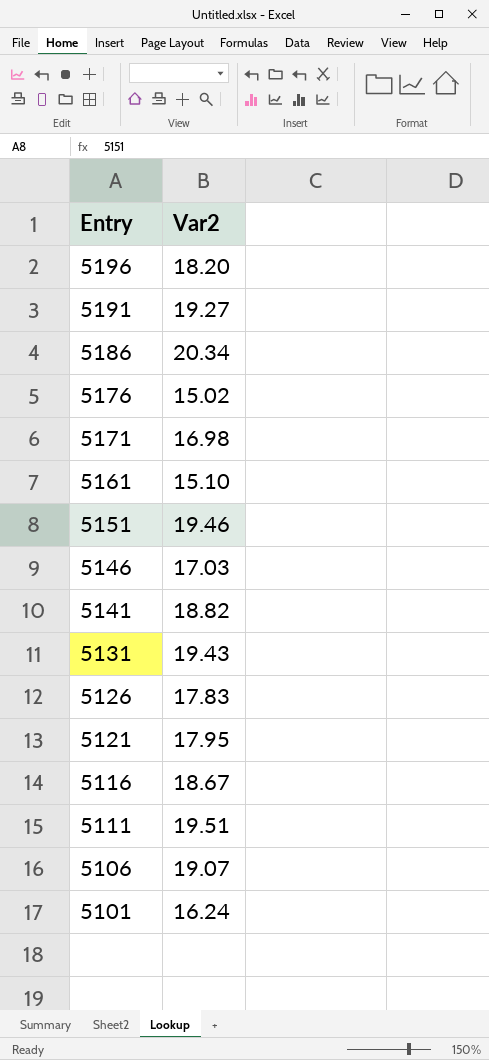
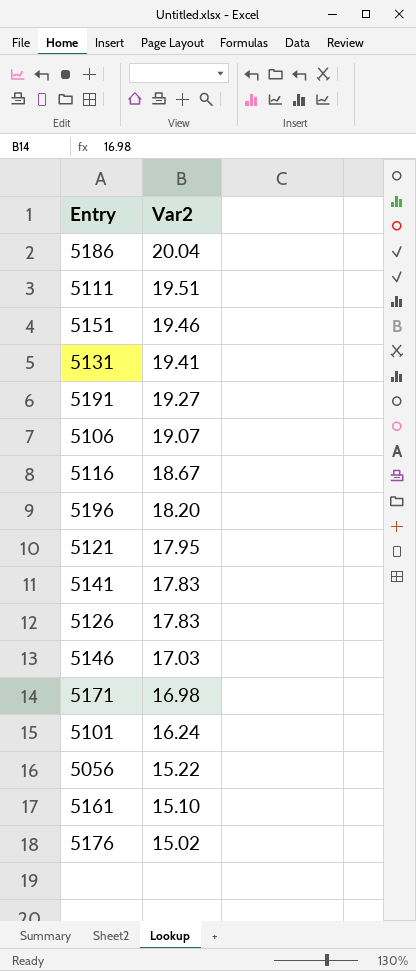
row order: Entry descending -> Var2 descending
5186 | Var2: 20.34 -> 20.04
5131 | Var2: 19.43 -> 19.41
5141 | Var2: 18.82 -> 17.83
row 5056: none -> 15.22

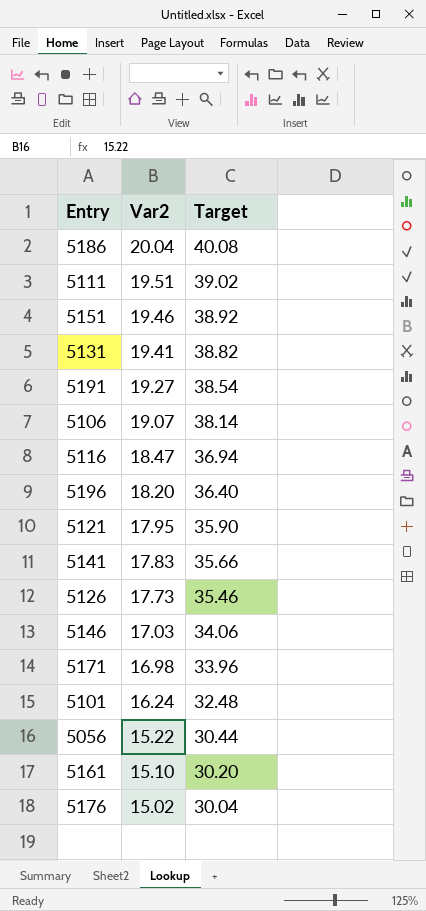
column Target | formula: none -> [Var2] * 2
5116 | Var2: 18.67 -> 18.47
5126 | Var2: 17.83 -> 17.73

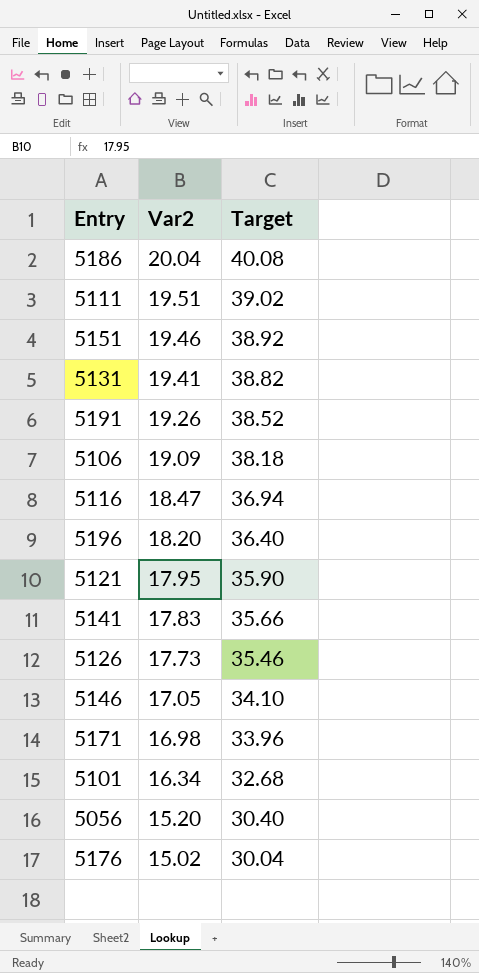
row 5161: 15.10 | 30.20 -> none
5191 | Var2: 19.27 -> 19.26
5191 | Target: 38.54 -> 38.52
5106 | Var2: 19.07 -> 19.09
5106 | Target: 38.14 -> 38.18
5146 | Var2: 17.03 -> 17.05
5146 | Target: 34.06 -> 34.10
5101 | Var2: 16.24 -> 16.34
5101 | Target: 32.48 -> 32.68
5056 | Var2: 15.22 -> 15.20
5056 | Target: 30.44 -> 30.40

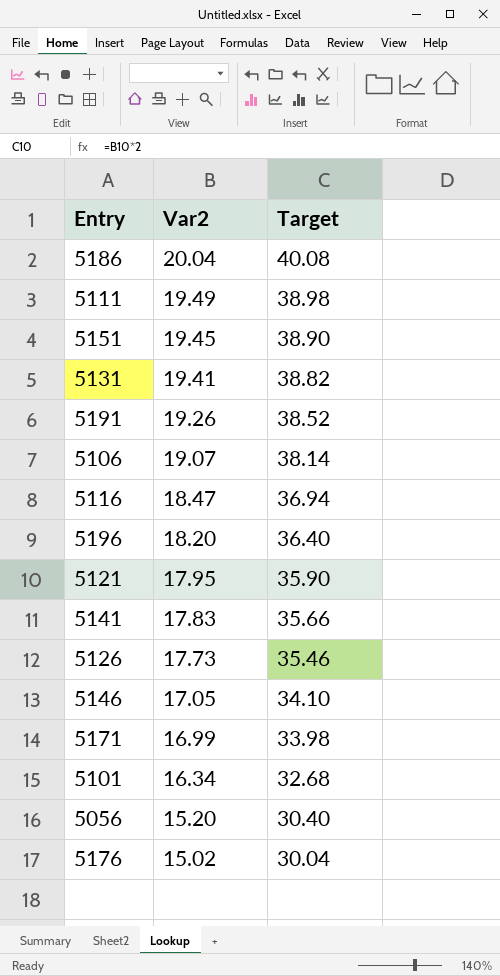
5111 | Var2: 19.51 -> 19.49
5111 | Target: 39.02 -> 38.98
5151 | Var2: 19.46 -> 19.45
5151 | Target: 38.92 -> 38.90
5106 | Var2: 19.09 -> 19.07
5106 | Target: 38.18 -> 38.14
5171 | Var2: 16.98 -> 16.99
5171 | Target: 33.96 -> 33.98

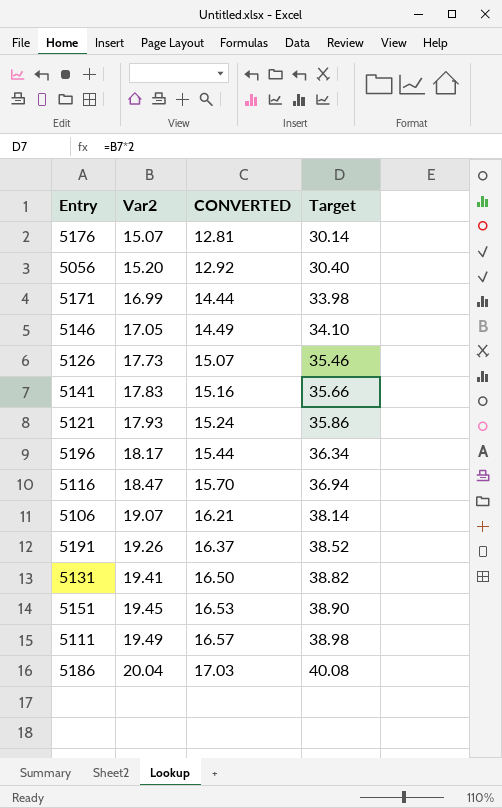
row order: Var2 descending -> Var2 ascending
column CONVERTED | formula: none -> [Var2] * 0.85
row 5101: 16.34 | 32.68 -> none
5176 | Var2: 15.02 -> 15.07
5176 | Target: 30.04 -> 30.14
5121 | Var2: 17.95 -> 17.93
5121 | Target: 35.90 -> 35.86
5196 | Var2: 18.20 -> 18.17
5196 | Target: 36.40 -> 36.34

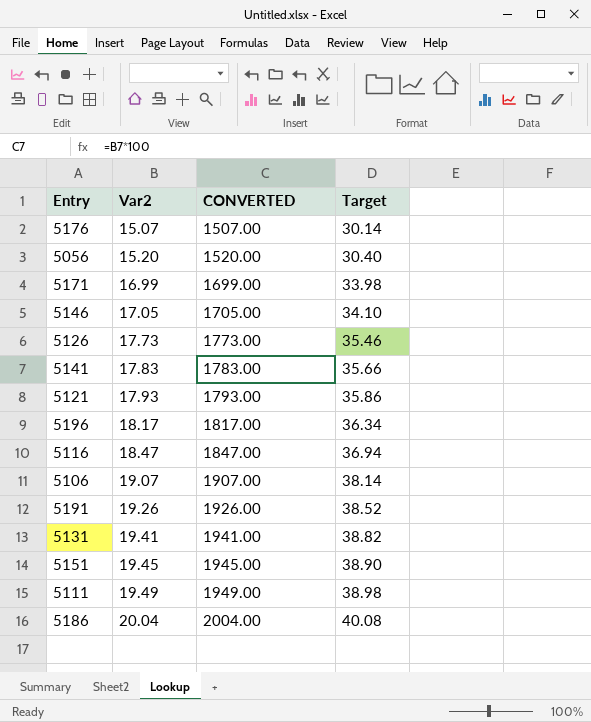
column CONVERTED | formula: [Var2] * 0.85 -> [Var2] * 100

